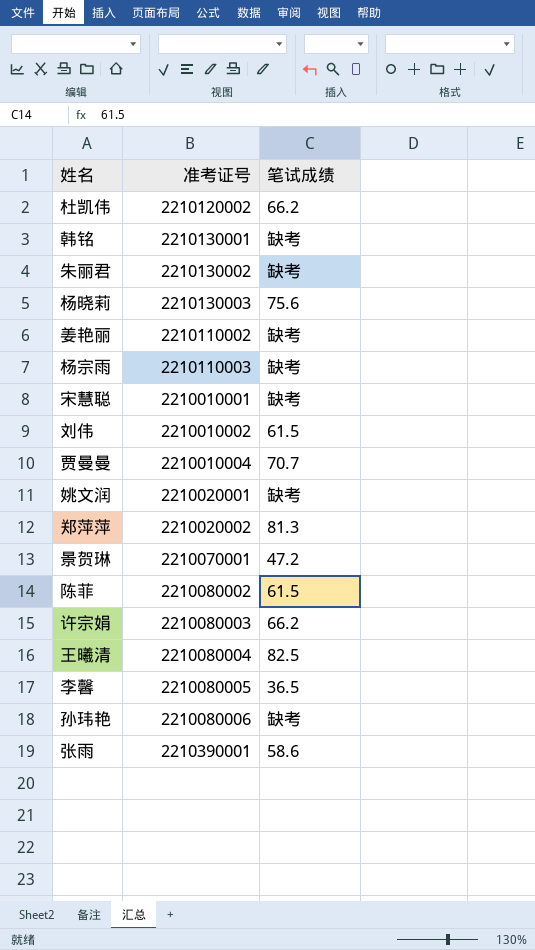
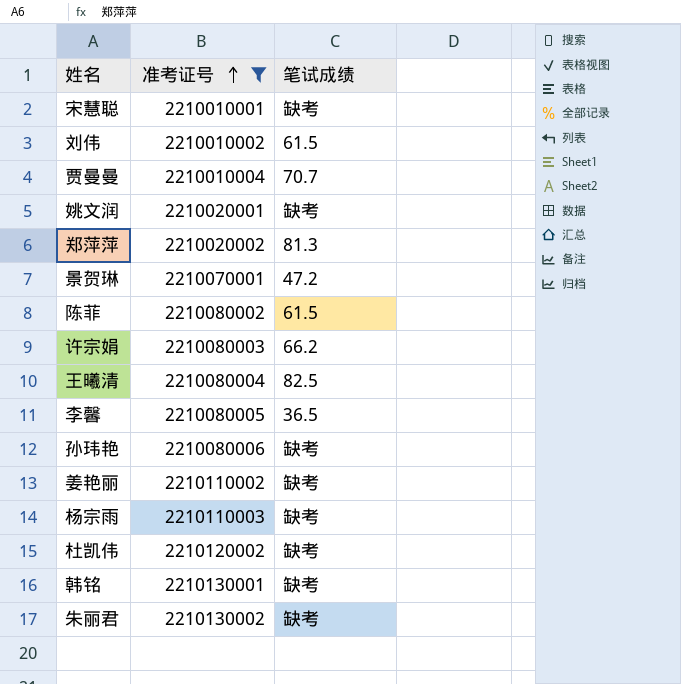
filter: none -> 准考证号 <= 2210130002
row order: none -> 准考证号 ascending
杜凯伟 | 笔试成绩: 66.2 -> 缺考

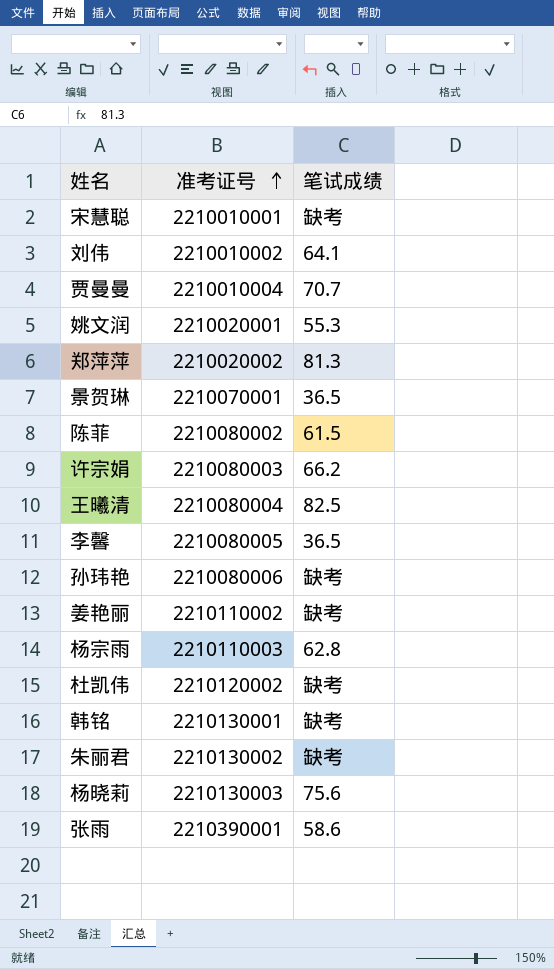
filter: 准考证号 <= 2210130002 -> none
刘伟 | 笔试成绩: 61.5 -> 64.1
姚文润 | 笔试成绩: 缺考 -> 55.3
景贺琳 | 笔试成绩: 47.2 -> 36.5
杨宗雨 | 笔试成绩: 缺考 -> 62.8

